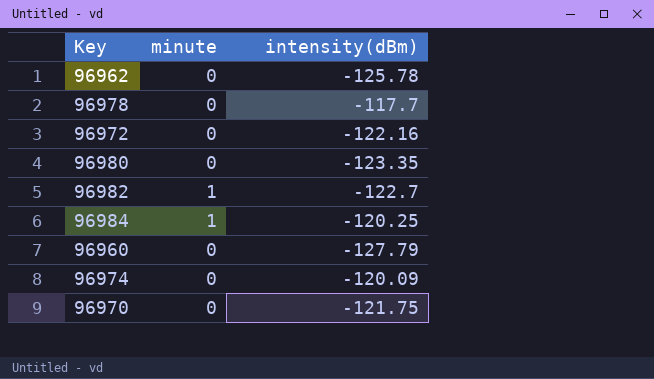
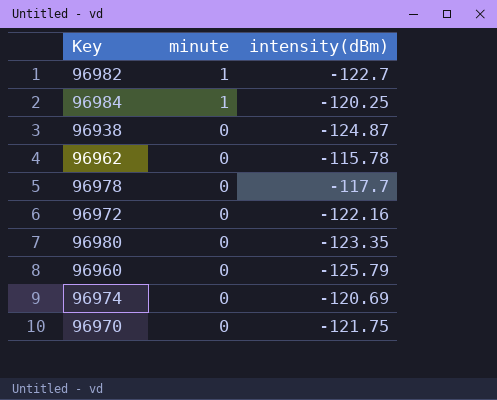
row order: none -> minute descending
row 96938: none -> 0 | -124.87
96962 | intensity(dBm): -125.78 -> -115.78
96960 | intensity(dBm): -127.79 -> -125.79
96974 | intensity(dBm): -120.09 -> -120.69

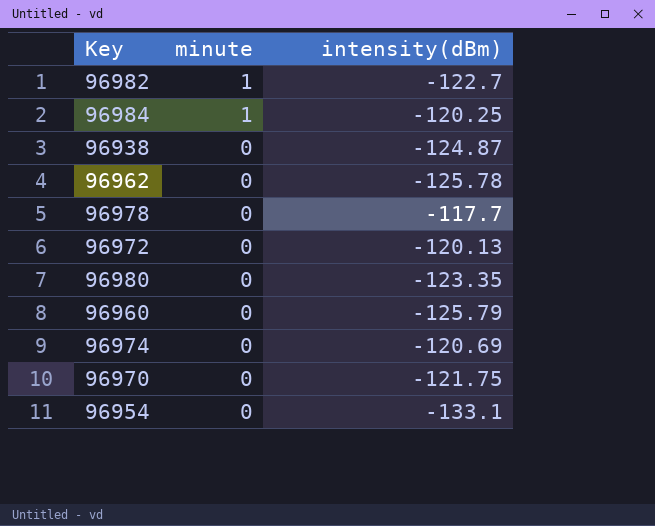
96962 | intensity(dBm): -115.78 -> -125.78
96972 | intensity(dBm): -122.16 -> -120.13
row 96954: none -> 0 | -133.1

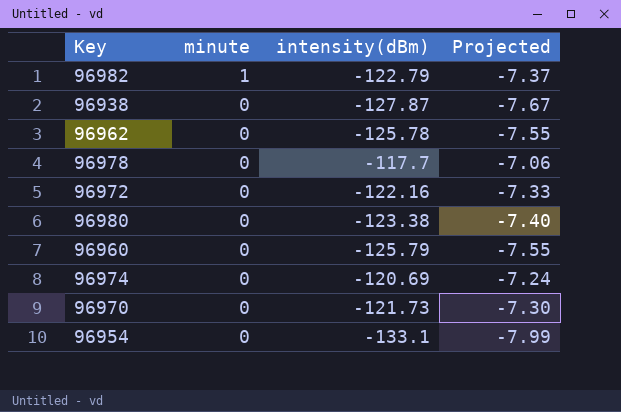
column Projected | formula: none -> [intensity(dBm)] * 0.06
row 96984: 1 | -120.25 -> none
96982 | intensity(dBm): -122.7 -> -122.79
96938 | intensity(dBm): -124.87 -> -127.87
96972 | intensity(dBm): -120.13 -> -122.16
96980 | intensity(dBm): -123.35 -> -123.38
96970 | intensity(dBm): -121.75 -> -121.73

